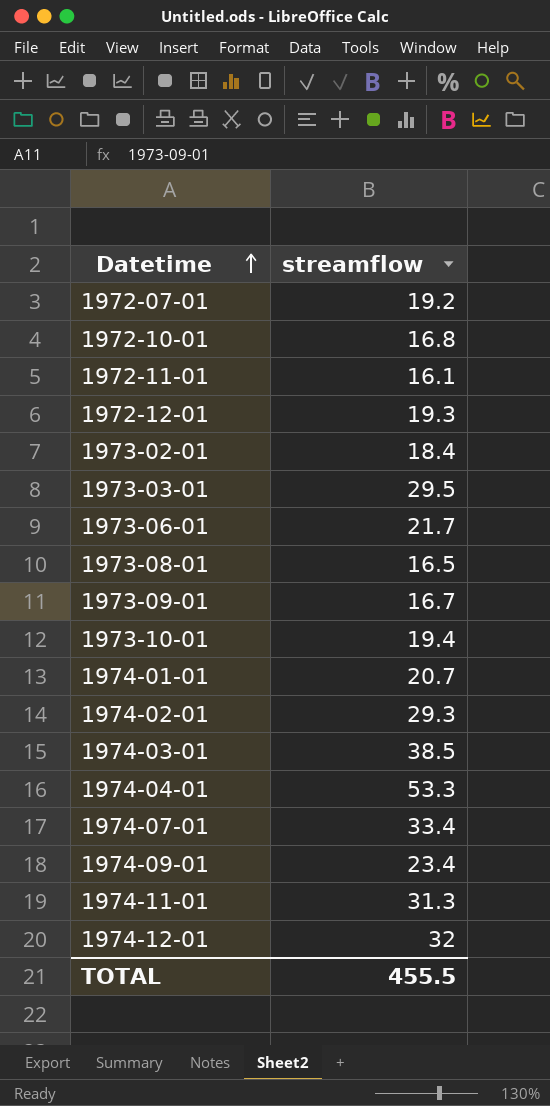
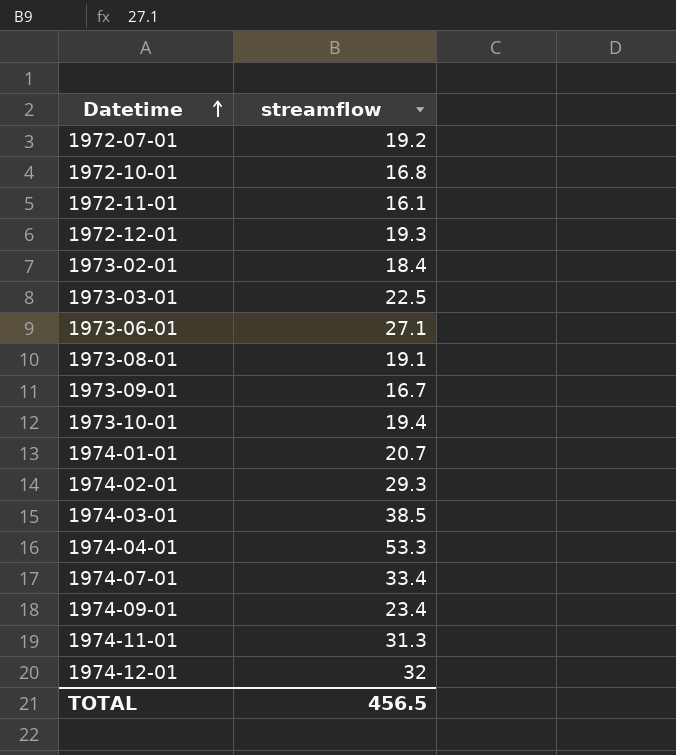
1973-03-01 | streamflow: 29.5 -> 22.5
1973-06-01 | streamflow: 21.7 -> 27.1
1973-08-01 | streamflow: 16.5 -> 19.1
TOTAL | streamflow: 455.5 -> 456.5

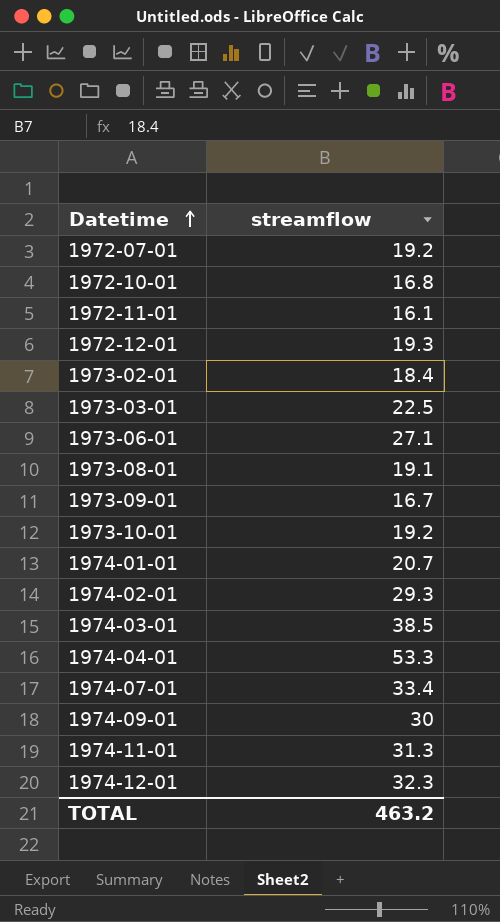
1973-10-01 | streamflow: 19.4 -> 19.2
1974-09-01 | streamflow: 23.4 -> 30
1974-12-01 | streamflow: 32 -> 32.3
TOTAL | streamflow: 456.5 -> 463.2

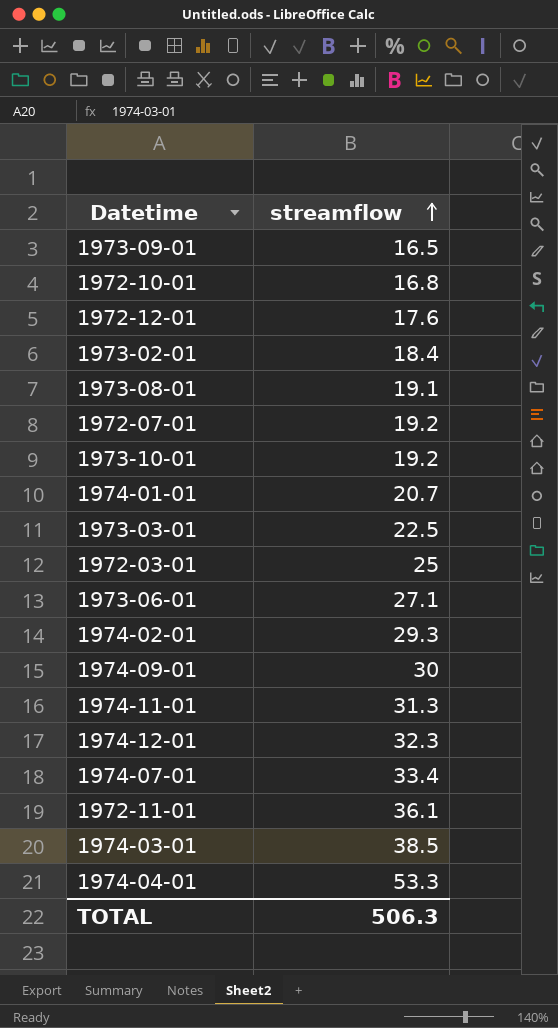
row order: Datetime ascending -> streamflow ascending
1973-09-01 | streamflow: 16.7 -> 16.5
1972-12-01 | streamflow: 19.3 -> 17.6
row 1972-03-01: none -> 25
1972-11-01 | streamflow: 16.1 -> 36.1
TOTAL | streamflow: 463.2 -> 506.3

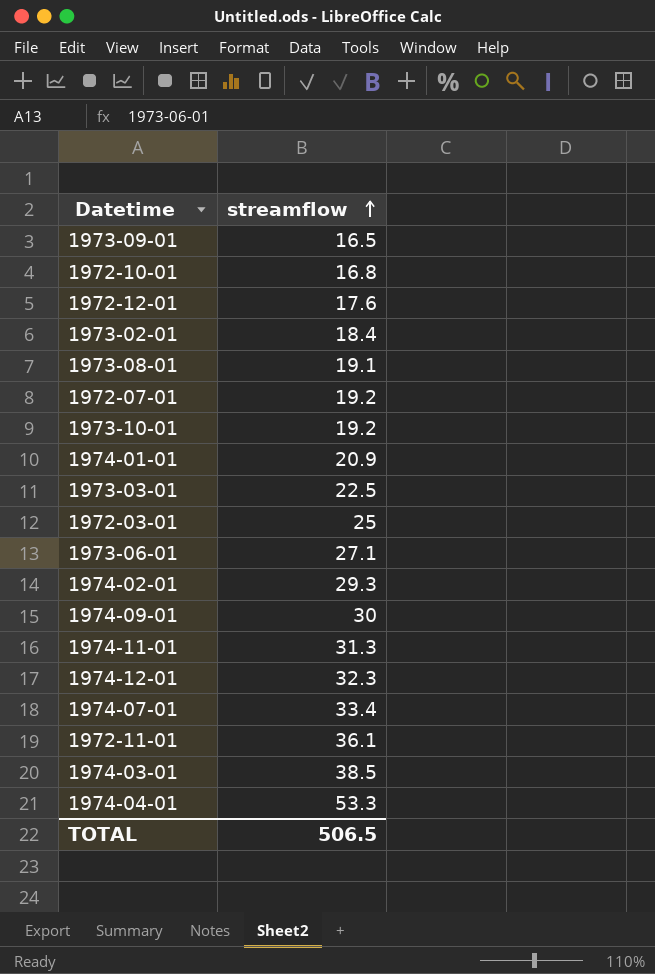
1974-01-01 | streamflow: 20.7 -> 20.9
TOTAL | streamflow: 506.3 -> 506.5

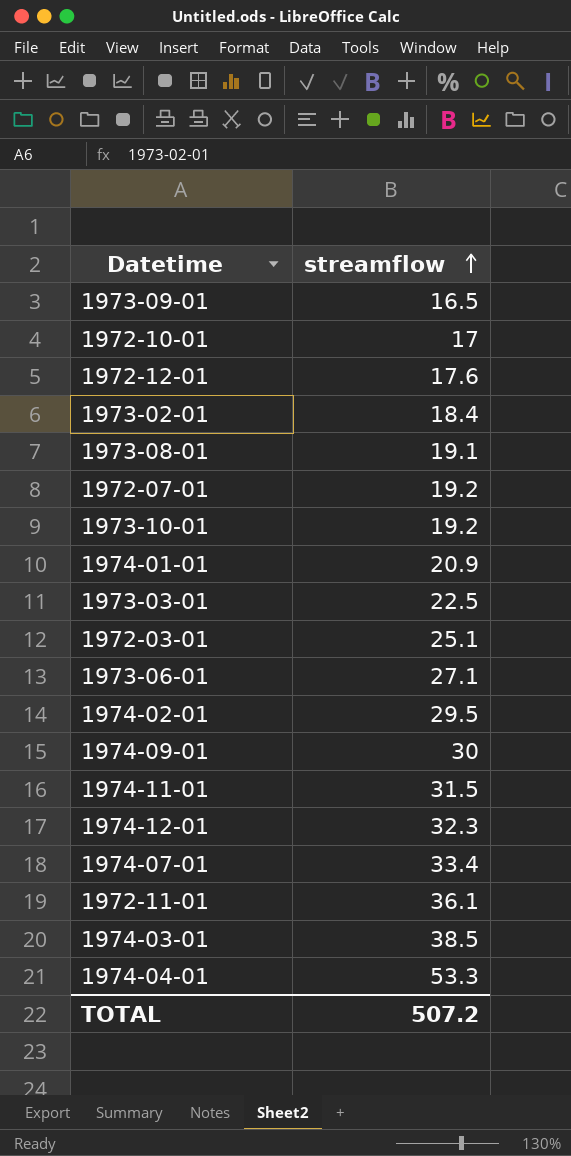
1972-10-01 | streamflow: 16.8 -> 17
1972-03-01 | streamflow: 25 -> 25.1
1974-02-01 | streamflow: 29.3 -> 29.5
1974-11-01 | streamflow: 31.3 -> 31.5
TOTAL | streamflow: 506.5 -> 507.2

